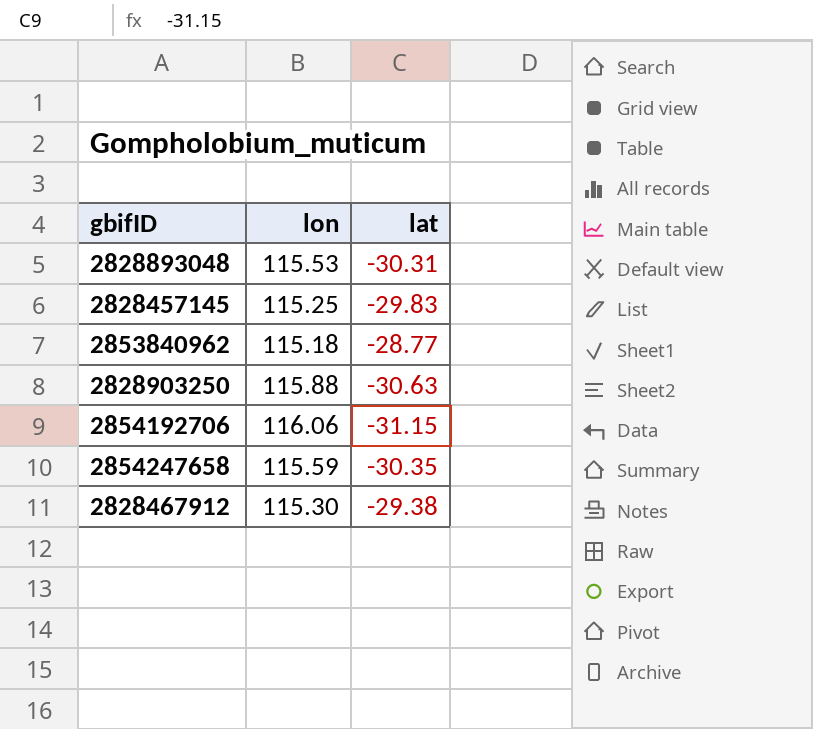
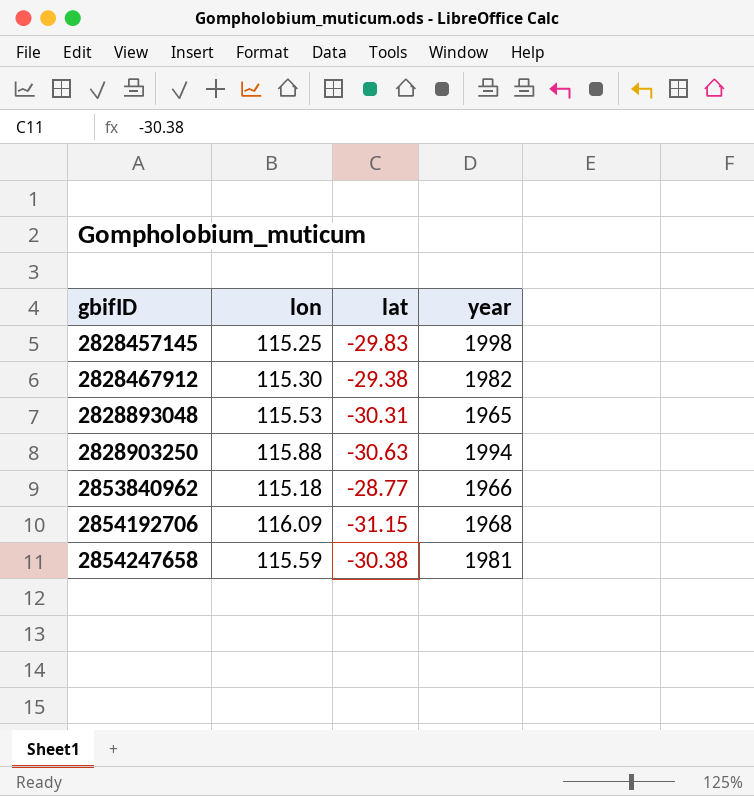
row order: none -> gbifID ascending
column year | position: none -> 4
2854192706 | lon: 116.06 -> 116.09
2854247658 | lat: -30.35 -> -30.38

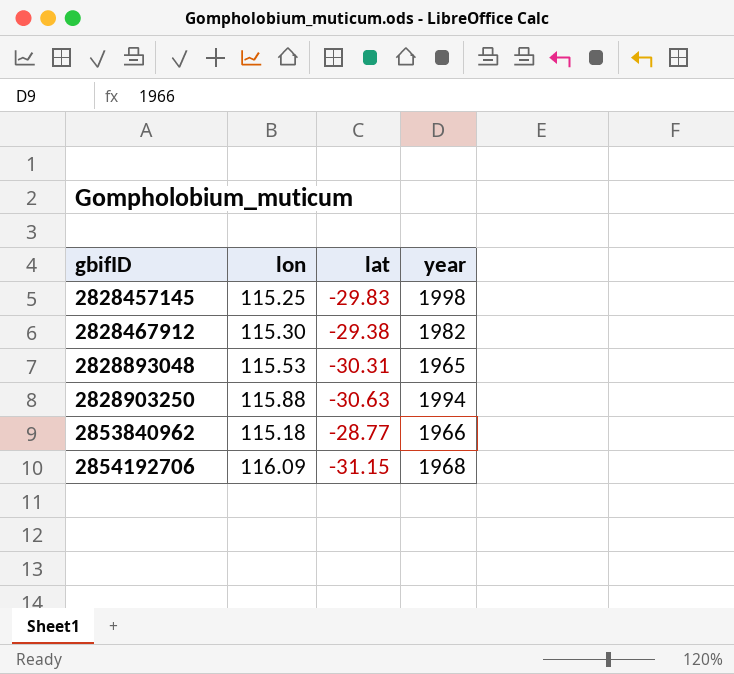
row 2854247658: 115.59 | -30.38 | 1981 -> none

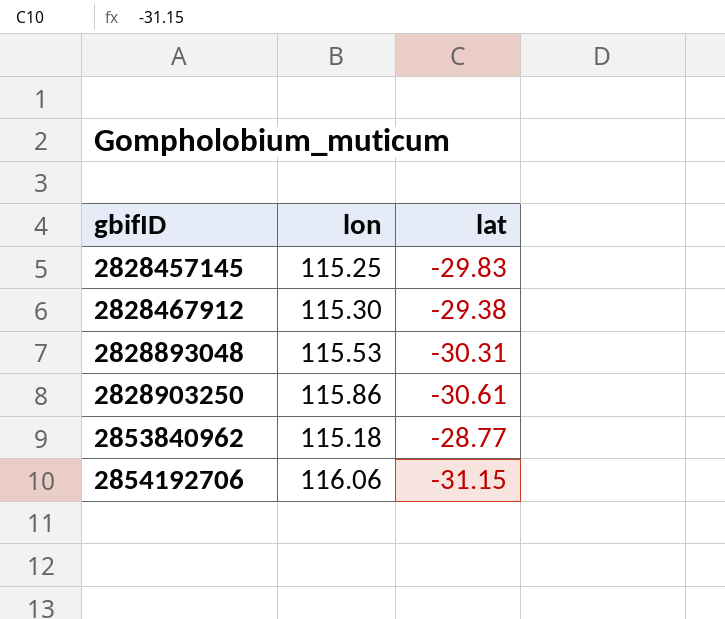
column year | position: 4 -> none
2828903250 | lon: 115.88 -> 115.86
2828903250 | lat: -30.63 -> -30.61
2854192706 | lon: 116.09 -> 116.06

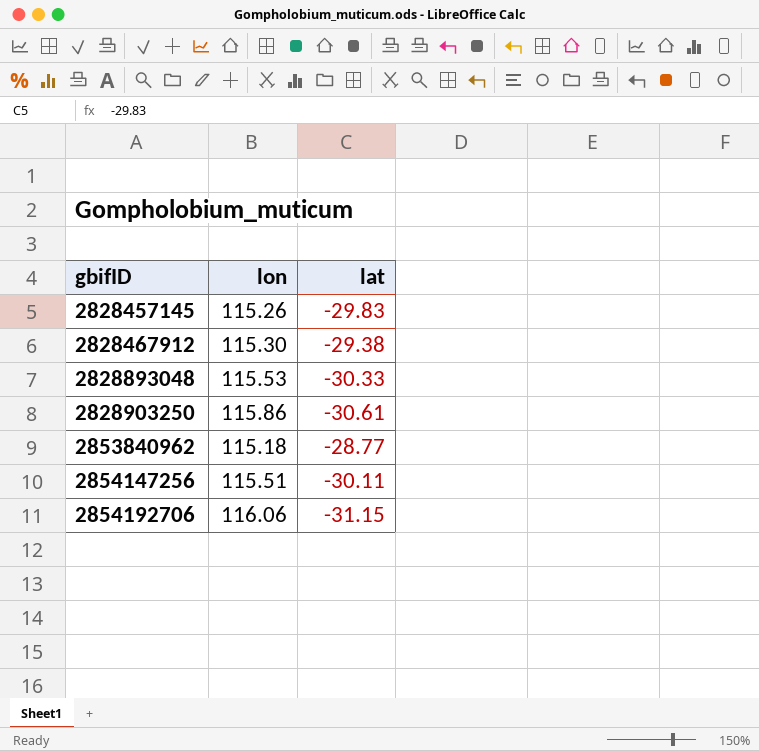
2828457145 | lon: 115.25 -> 115.26
2828893048 | lat: -30.31 -> -30.33
row 2854147256: none -> 115.51 | -30.11

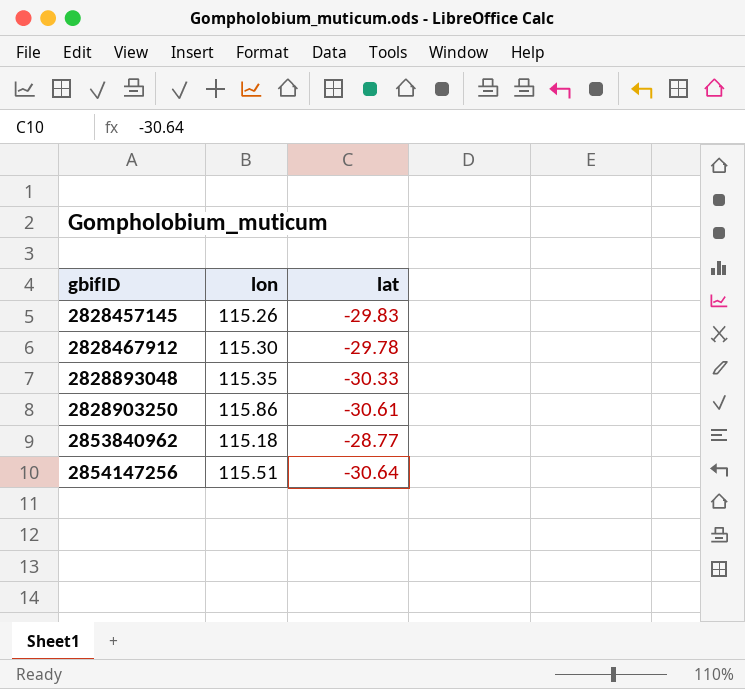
row 2854192706: 116.06 | -31.15 -> none
2828467912 | lat: -29.38 -> -29.78
2828893048 | lon: 115.53 -> 115.35
2854147256 | lat: -30.11 -> -30.64

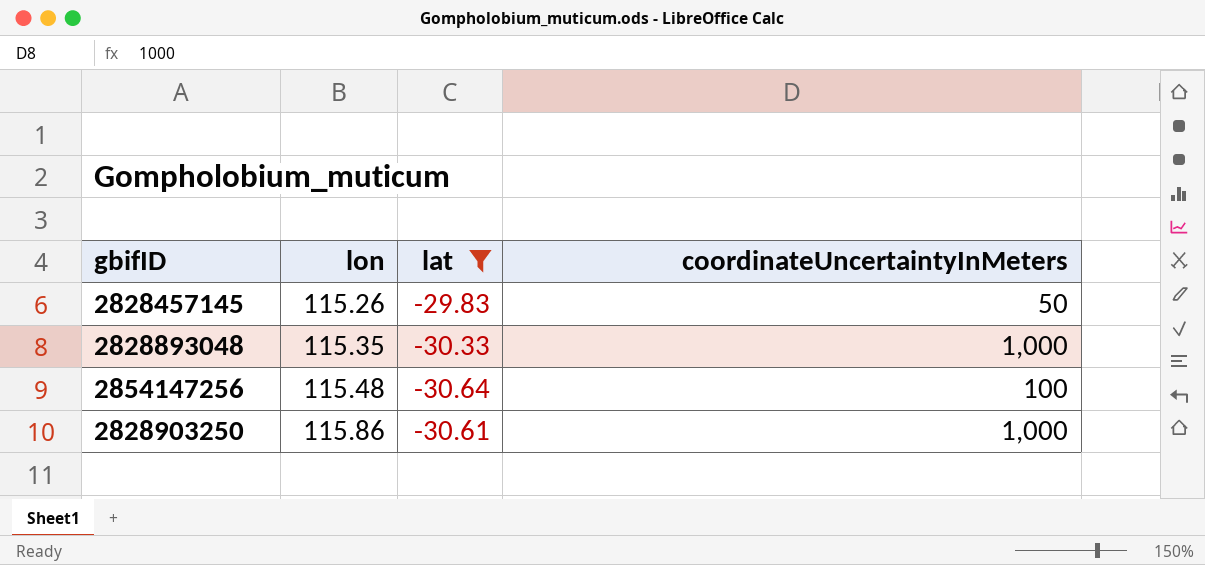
filter: none -> lat <= -29.83
row order: gbifID ascending -> lon ascending
column coordinateUncertaintyInMeters | position: none -> 4
2854147256 | lon: 115.51 -> 115.48

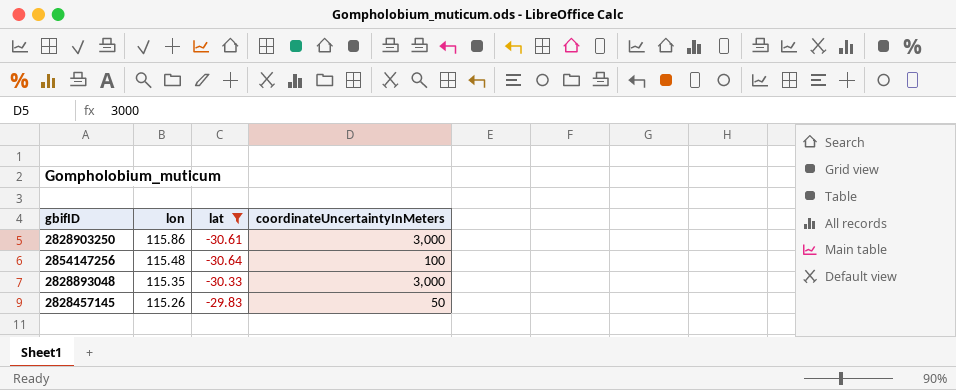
row order: lon ascending -> lon descending
2828903250 | coordinateUncertaintyInMeters: 1,000 -> 3,000
2828893048 | coordinateUncertaintyInMeters: 1,000 -> 3,000

